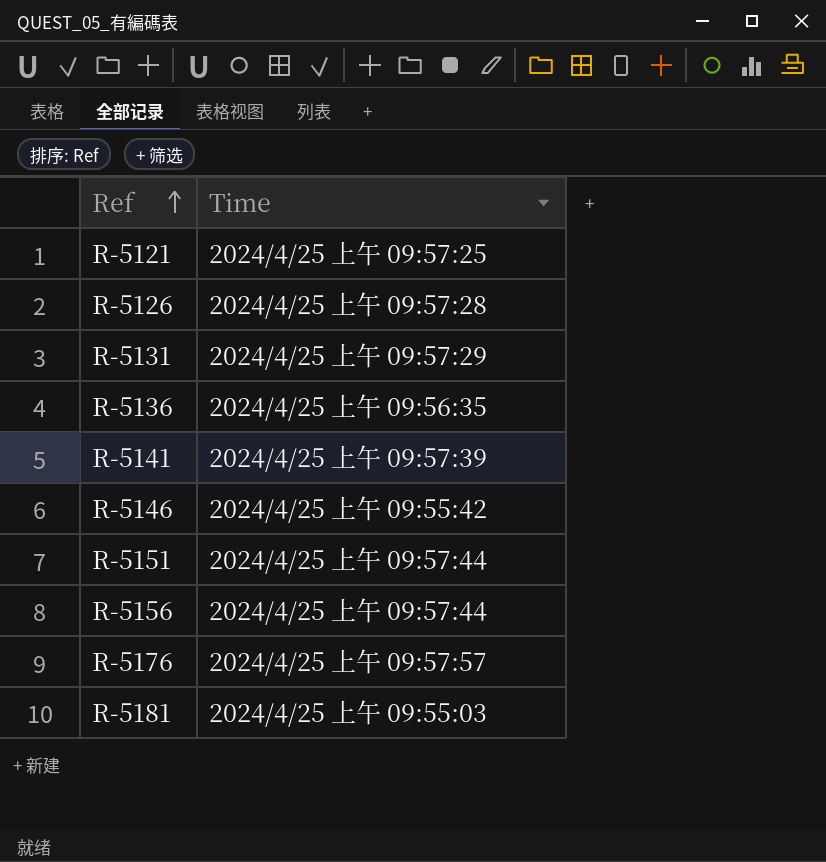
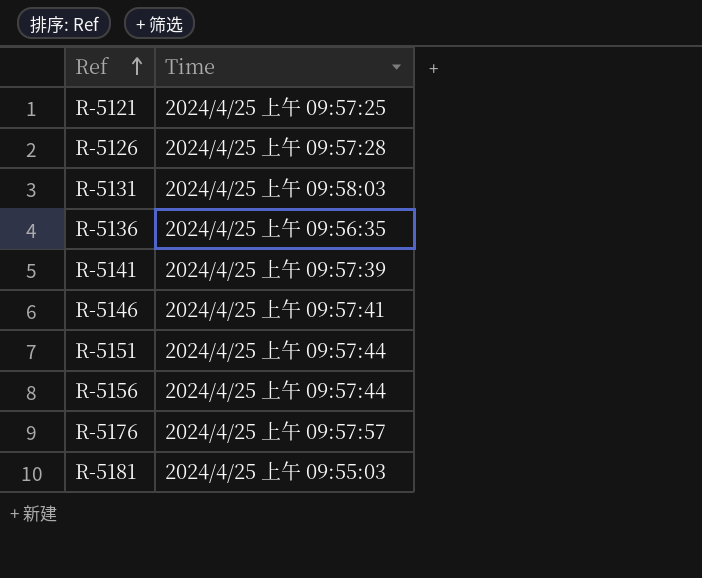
R-5131 | Time: 2024/4/25 上午 09:57:29 -> 2024/4/25 上午 09:58:03
R-5146 | Time: 2024/4/25 上午 09:55:42 -> 2024/4/25 上午 09:57:41

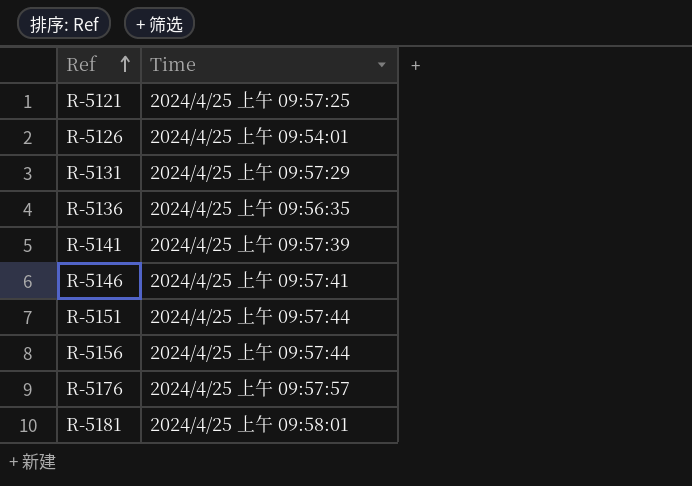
R-5126 | Time: 2024/4/25 上午 09:57:28 -> 2024/4/25 上午 09:54:01
R-5131 | Time: 2024/4/25 上午 09:58:03 -> 2024/4/25 上午 09:57:29
R-5181 | Time: 2024/4/25 上午 09:55:03 -> 2024/4/25 上午 09:58:01

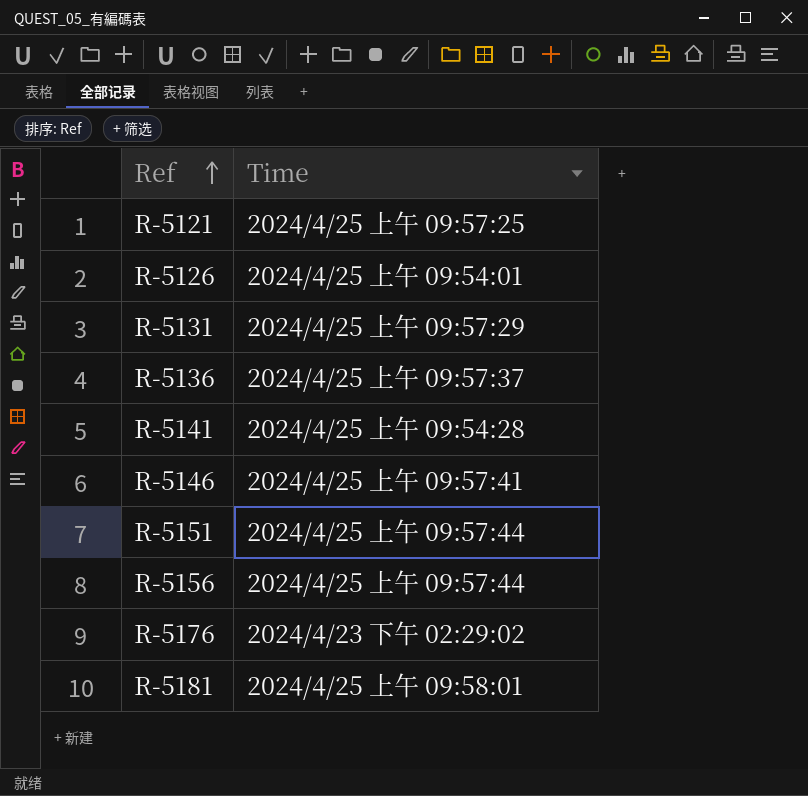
R-5136 | Time: 2024/4/25 上午 09:56:35 -> 2024/4/25 上午 09:57:37
R-5141 | Time: 2024/4/25 上午 09:57:39 -> 2024/4/25 上午 09:54:28
R-5176 | Time: 2024/4/25 上午 09:57:57 -> 2024/4/23 下午 02:29:02

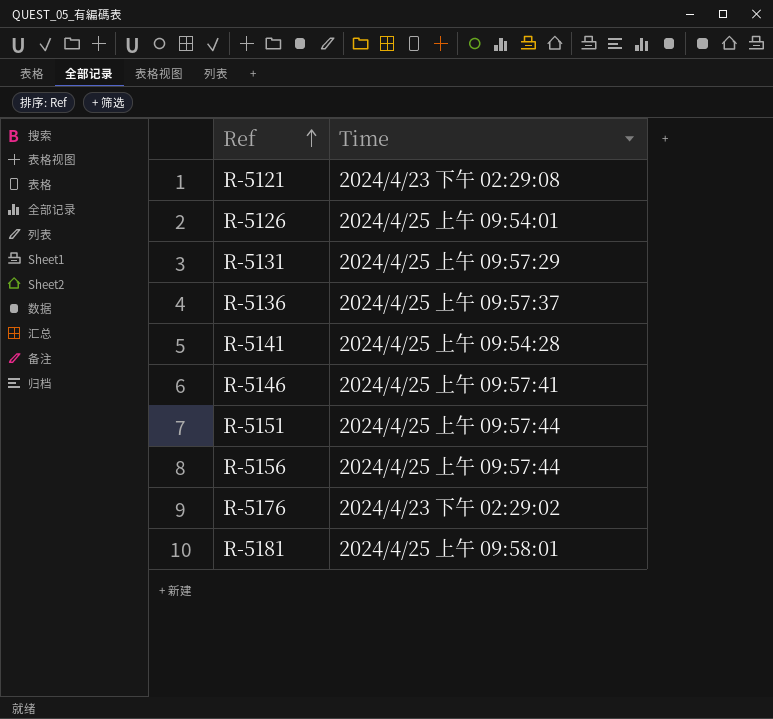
R-5121 | Time: 2024/4/25 上午 09:57:25 -> 2024/4/23 下午 02:29:08

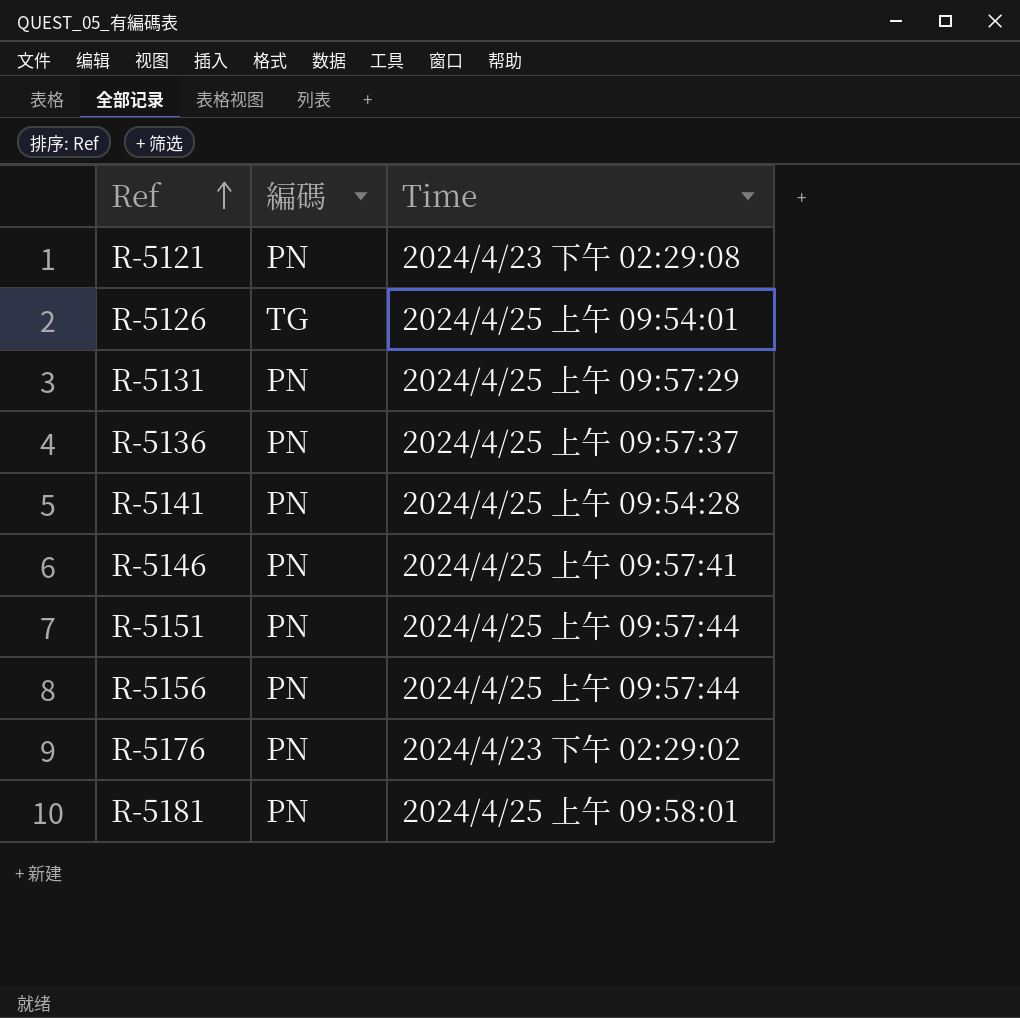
column 編碼 | position: none -> 2

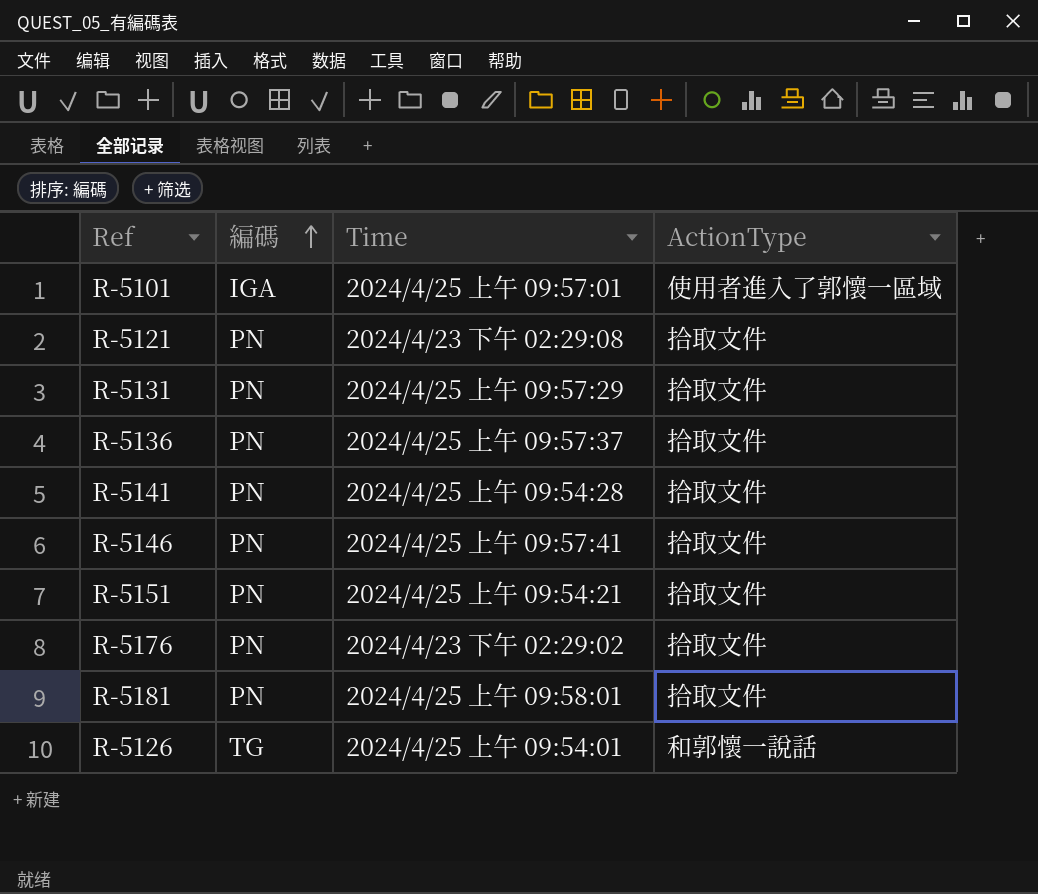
row order: Ref ascending -> 編碼 ascending
column ActionType | position: none -> 4
row R-5156: PN | 2024/4/25 上午 09:57:44 -> none
row R-5101: none -> IGA | 2024/4/25 上午 09:57:01 | 使用者進入了郭懷一區域
R-5151 | Time: 2024/4/25 上午 09:57:44 -> 2024/4/25 上午 09:54:21

